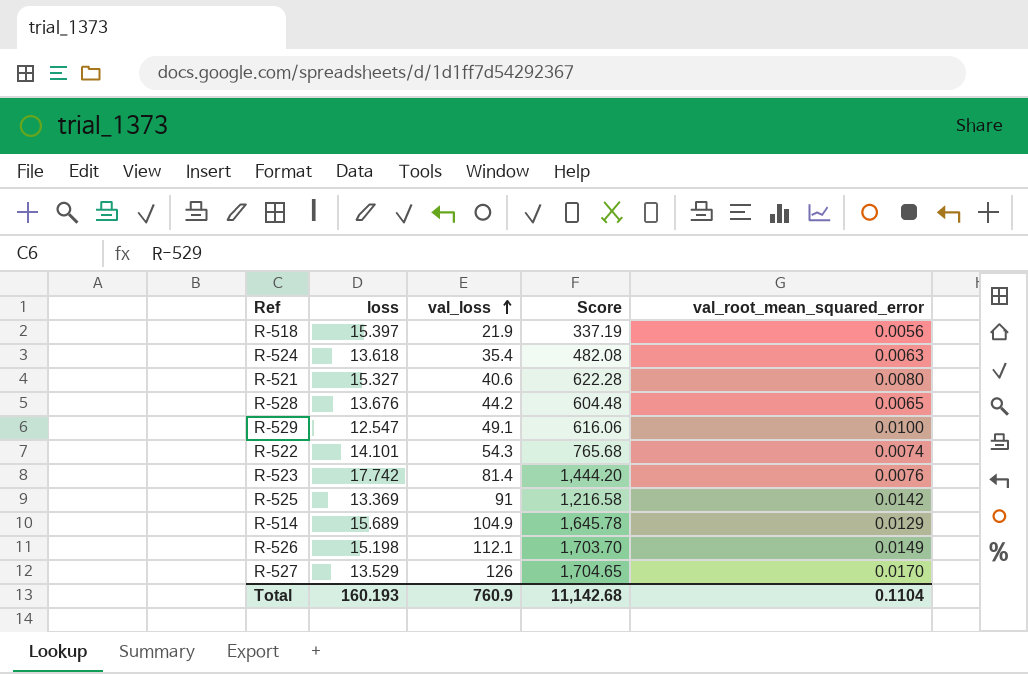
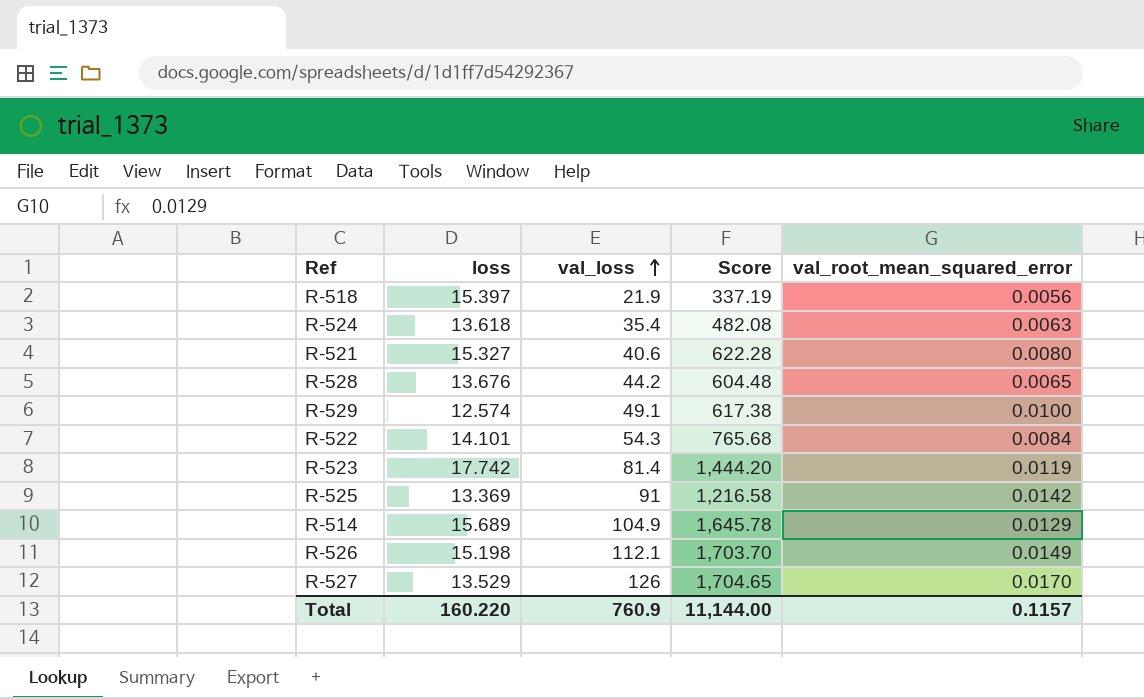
R-529 | loss: 12.547 -> 12.574
R-529 | Score: 616.06 -> 617.38
R-522 | val_root_mean_squared_error: 0.0074 -> 0.0084
R-523 | val_root_mean_squared_error: 0.0076 -> 0.0119
Total | loss: 160.193 -> 160.220
Total | Score: 11,142.68 -> 11,144.00
Total | val_root_mean_squared_error: 0.1104 -> 0.1157

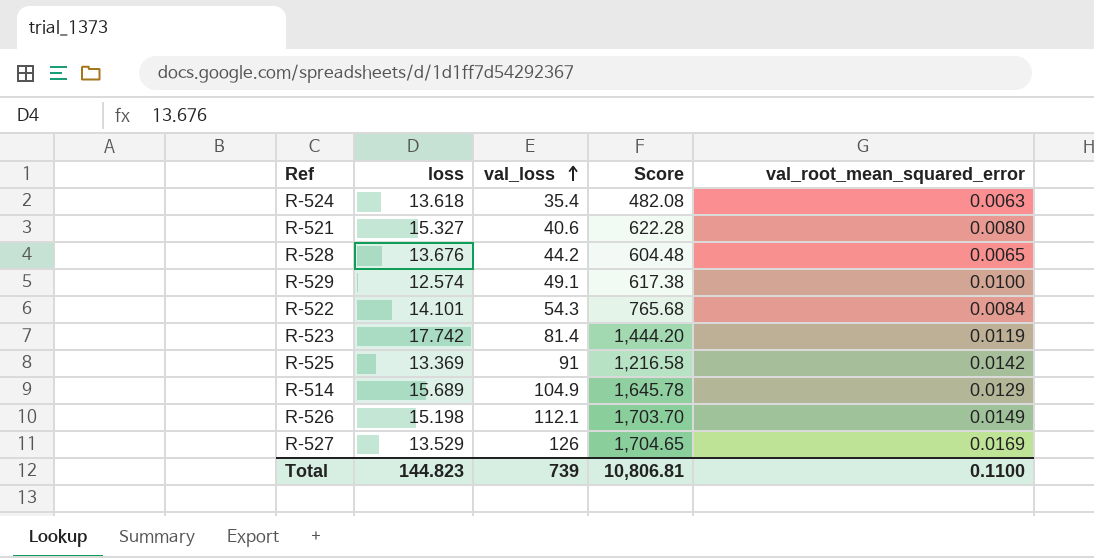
row R-518: 15.397 | 21.9 | 337.19 | 0.0056 -> none
R-527 | val_root_mean_squared_error: 0.0170 -> 0.0169
Total | loss: 160.220 -> 144.823
Total | val_loss: 760.9 -> 739
Total | Score: 11,144.00 -> 10,806.81
Total | val_root_mean_squared_error: 0.1157 -> 0.1100

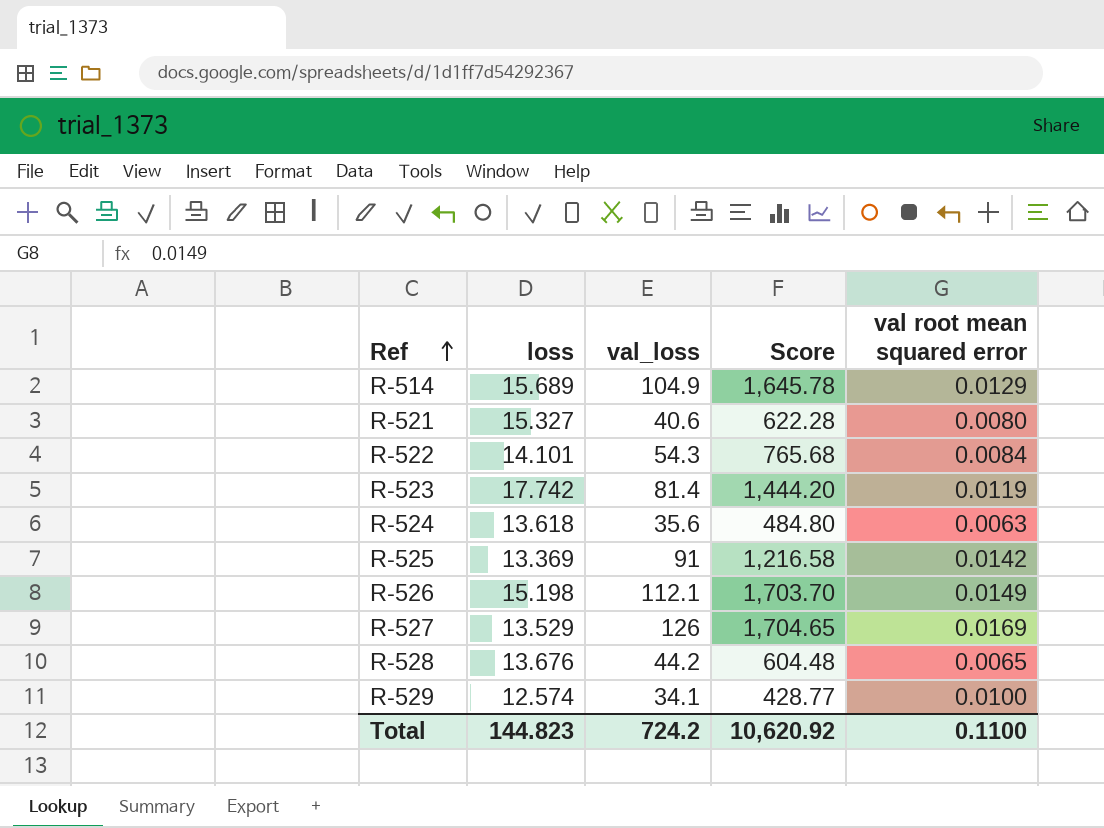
row order: val_loss ascending -> Ref ascending
column name: val_root_mean_squared_error -> val root mean squared error
R-524 | val_loss: 35.4 -> 35.6
R-524 | Score: 482.08 -> 484.80
R-529 | val_loss: 49.1 -> 34.1
R-529 | Score: 617.38 -> 428.77
Total | val_loss: 739 -> 724.2
Total | Score: 10,806.81 -> 10,620.92

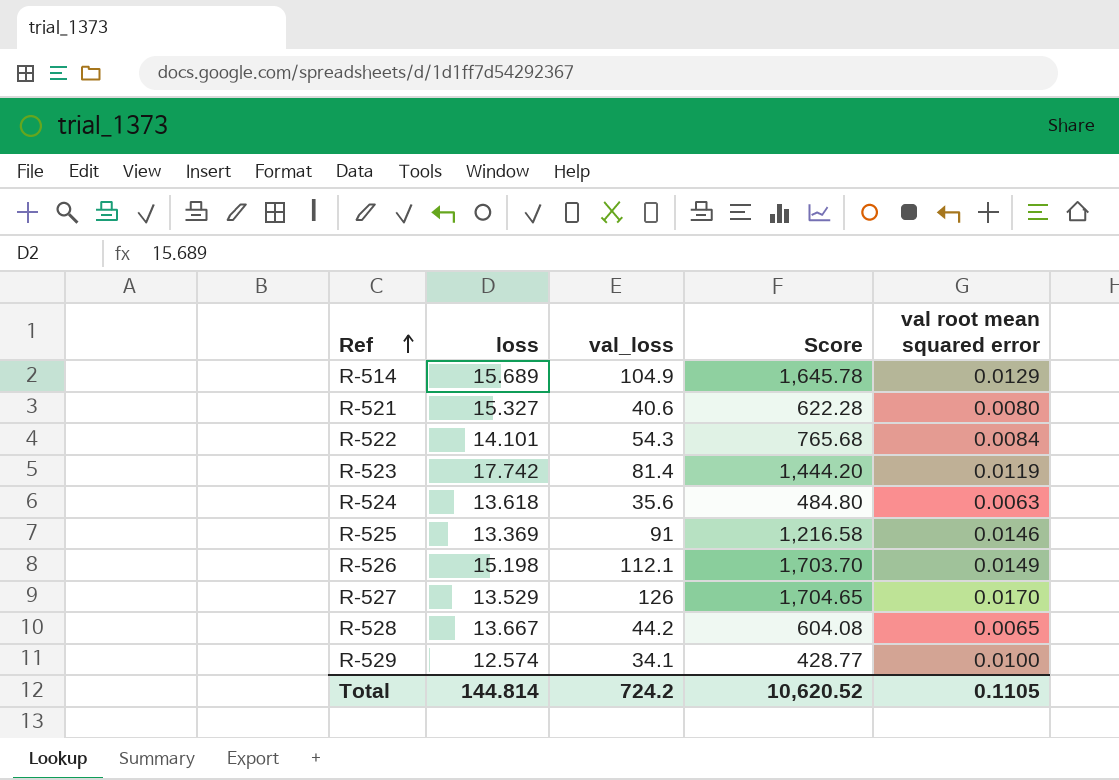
R-525 | val root mean squared error: 0.0142 -> 0.0146
R-527 | val root mean squared error: 0.0169 -> 0.0170
R-528 | loss: 13.676 -> 13.667
R-528 | Score: 604.48 -> 604.08
Total | loss: 144.823 -> 144.814
Total | Score: 10,620.92 -> 10,620.52
Total | val root mean squared error: 0.1100 -> 0.1105

